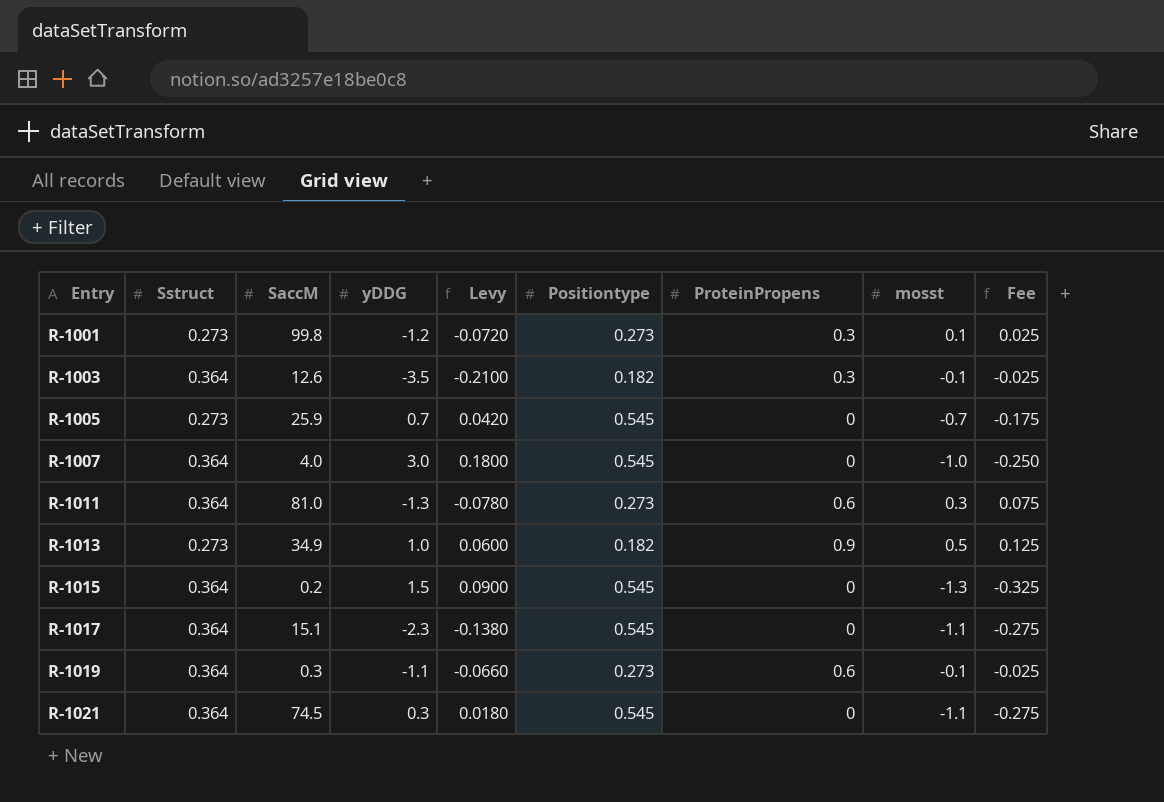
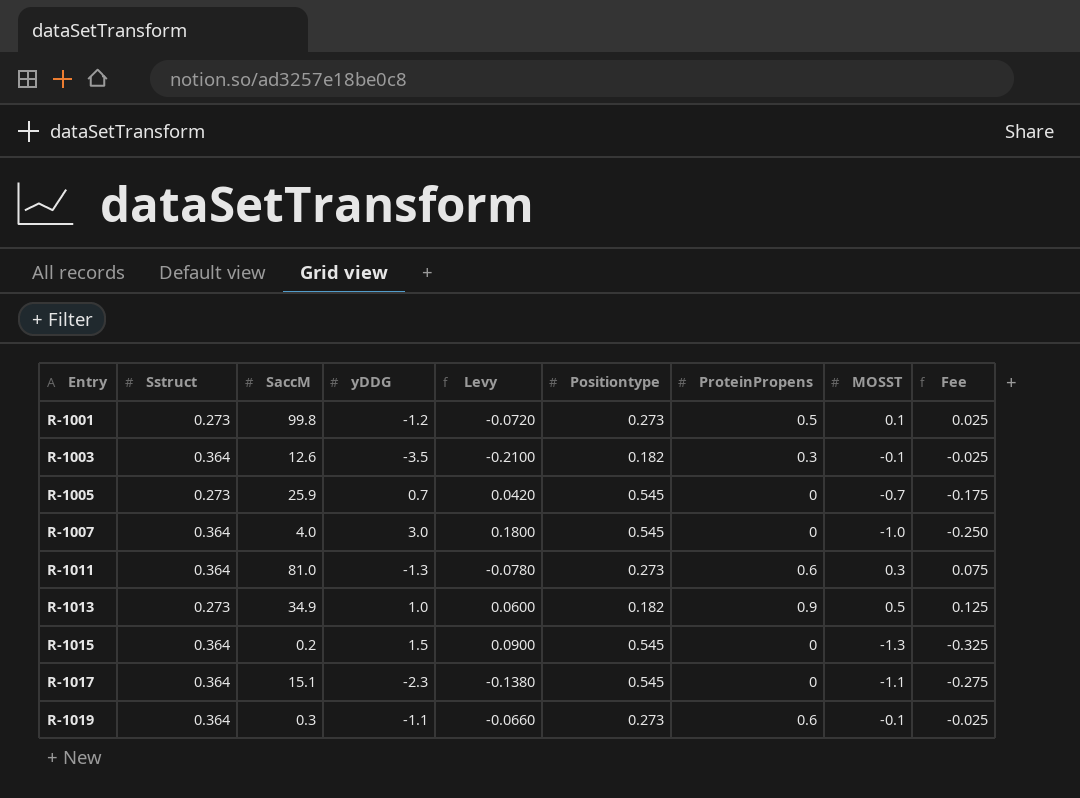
column name: mosst -> MOSST
row R-1021: 0.364 | 74.5 | 0.3 | 0.0180 | 0.545 | 0 | -1.1 | -0.275 -> none
R-1001 | ProteinPropens: 0.3 -> 0.5

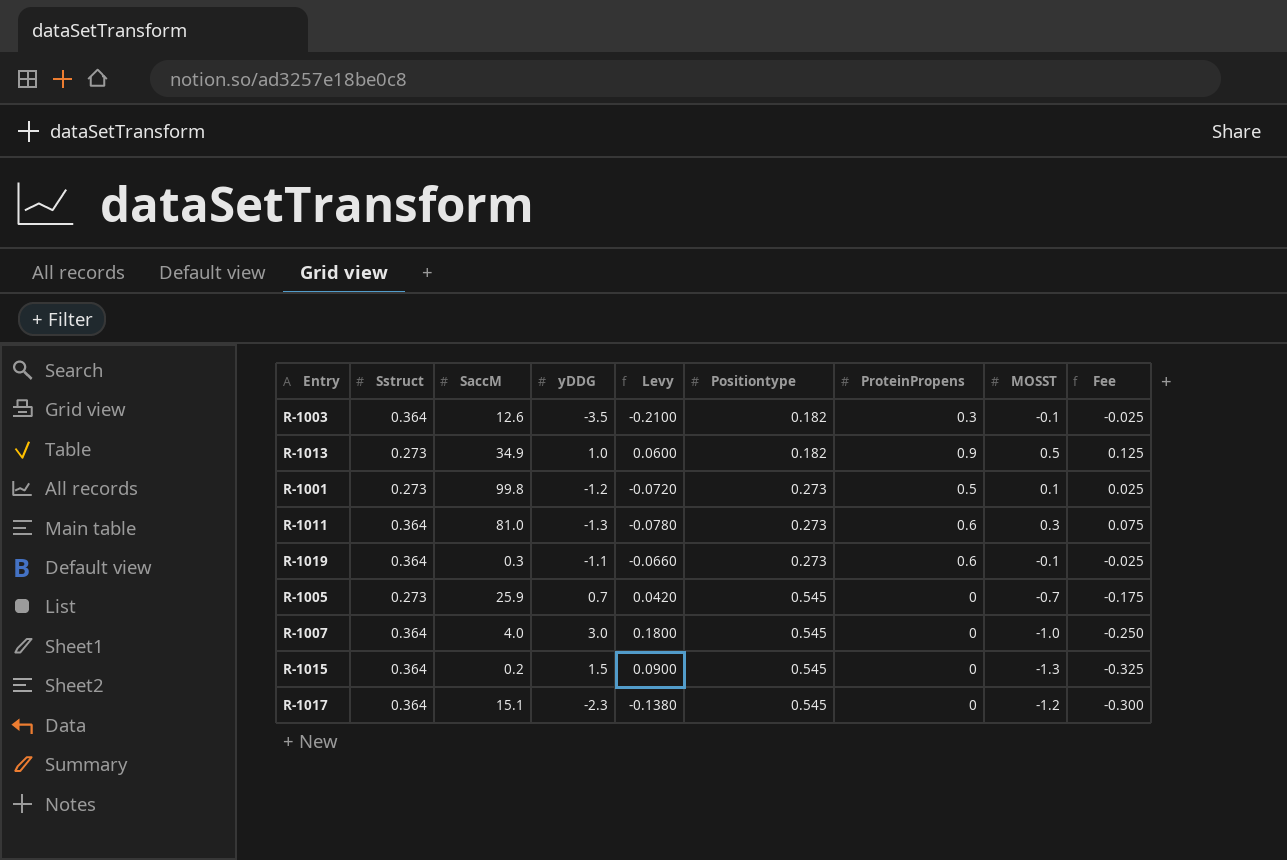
row order: Entry ascending -> Positiontype ascending
R-1017 | MOSST: -1.1 -> -1.2
R-1017 | Fee: -0.275 -> -0.300

